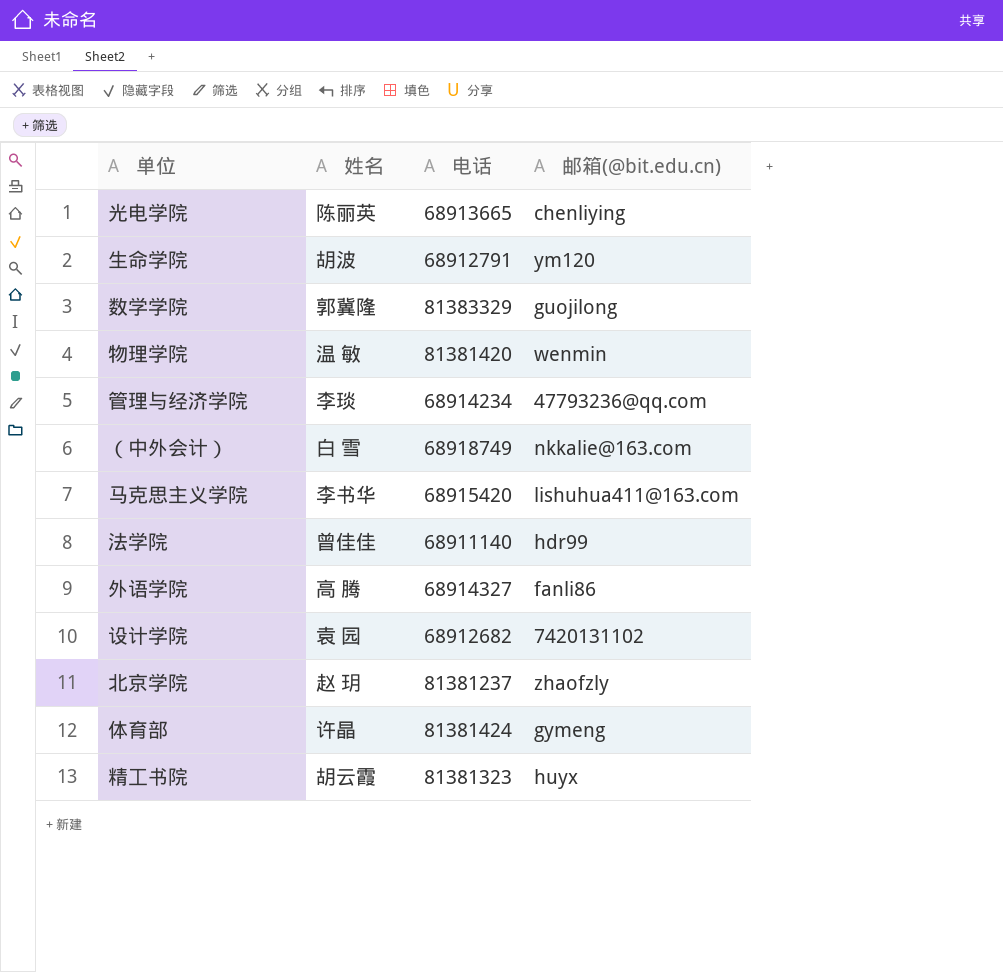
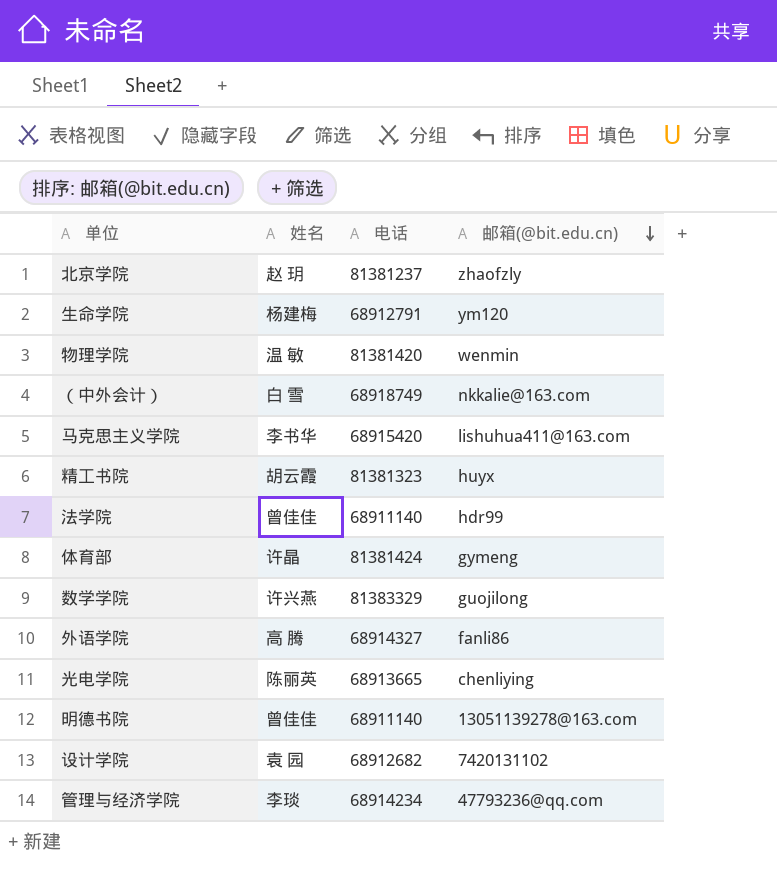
row order: none -> 邮箱(@bit.edu.cn) descending
生命学院 | 姓名: 胡波 -> 杨建梅
数学学院 | 姓名: 郭冀隆 -> 许兴燕
row 明德书院: none -> 曾佳佳 | 68911140 | 13051139278@163.com

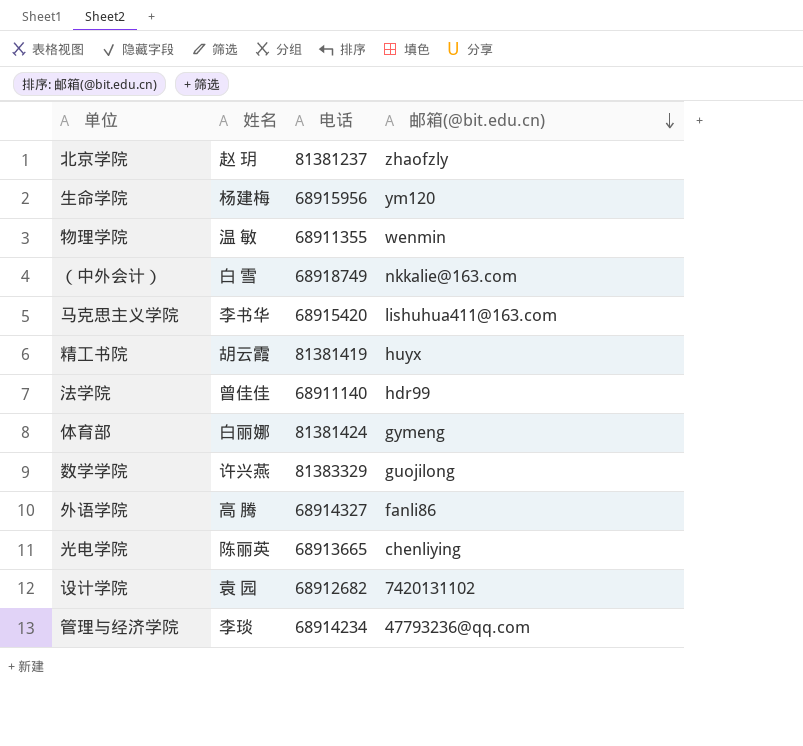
row 明德书院: 曾佳佳 | 68911140 | 13051139278@163.com -> none
生命学院 | 电话: 68912791 -> 68915956
物理学院 | 电话: 81381420 -> 68911355
精工书院 | 电话: 81381323 -> 81381419
体育部 | 姓名: 许晶 -> 白丽娜

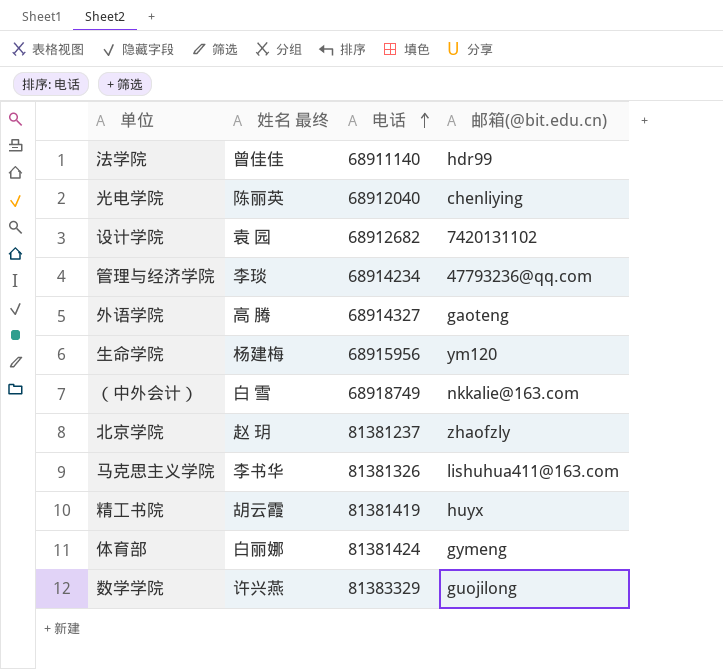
row order: 邮箱(@bit.edu.cn) descending -> 电话 ascending
column name: 姓名 -> 姓名 最终
row 物理学院: 温 敏 | 68911355 | wenmin -> none
光电学院 | 电话: 68913665 -> 68912040
外语学院 | 邮箱(@bit.edu.cn): fanli86 -> gaoteng
马克思主义学院 | 电话: 68915420 -> 81381326

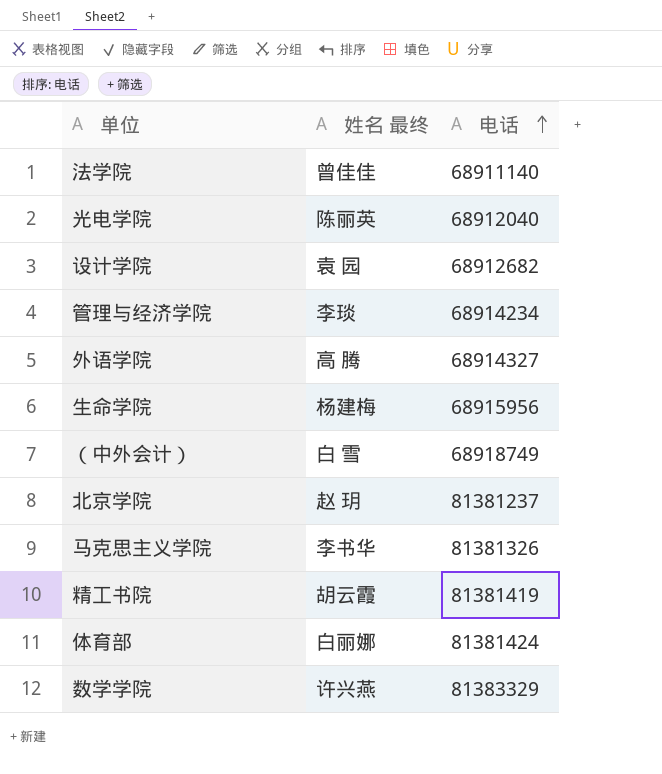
column 邮箱(@bit.edu.cn) | position: 4 -> none

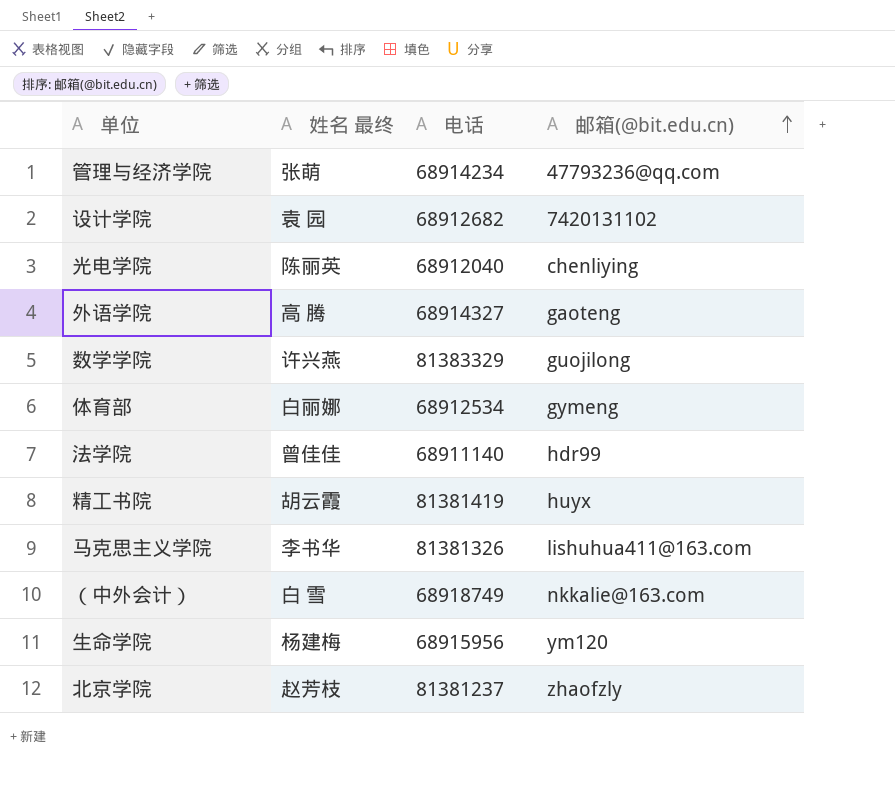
row order: 电话 ascending -> 邮箱(@bit.edu.cn) ascending
column 邮箱(@bit.edu.cn) | position: none -> 4
管理与经济学院 | 姓名 最终: 李琰 -> 张萌
体育部 | 电话: 81381424 -> 68912534
北京学院 | 姓名 最终: 赵 玥 -> 赵芳枝

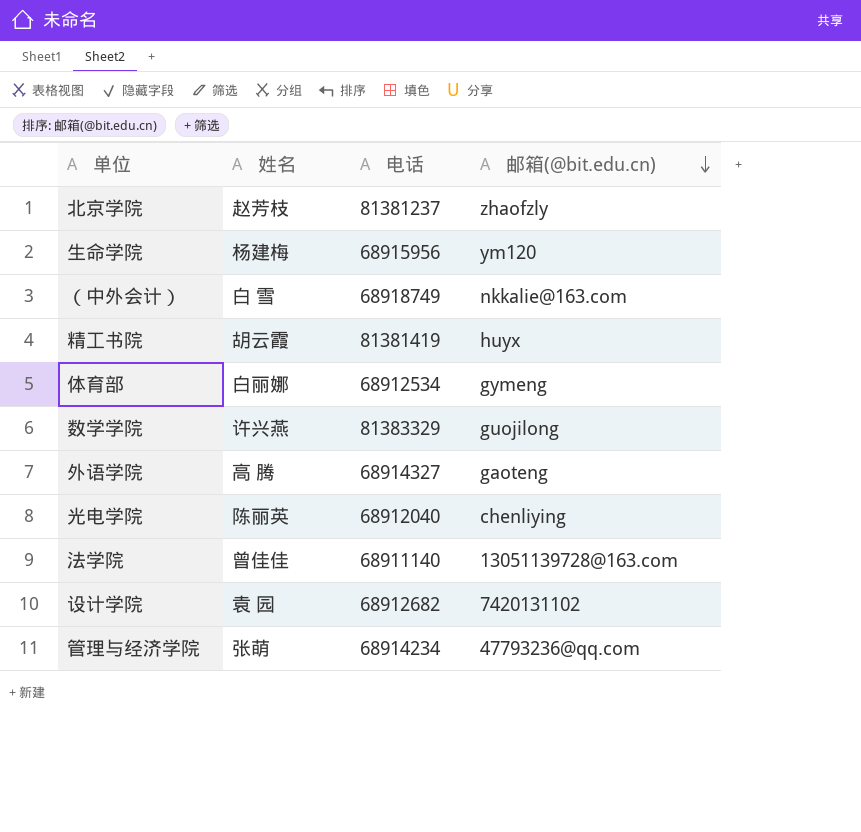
row order: 邮箱(@bit.edu.cn) ascending -> 邮箱(@bit.edu.cn) descending
column name: 姓名 最终 -> 姓名
row 马克思主义学院: 李书华 | 81381326 | lishuhua411@163.com -> none
法学院 | 邮箱(@bit.edu.cn): hdr99 -> 13051139728@163.com

